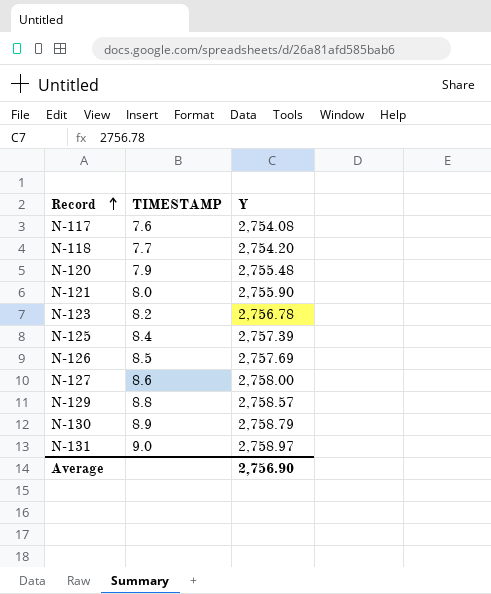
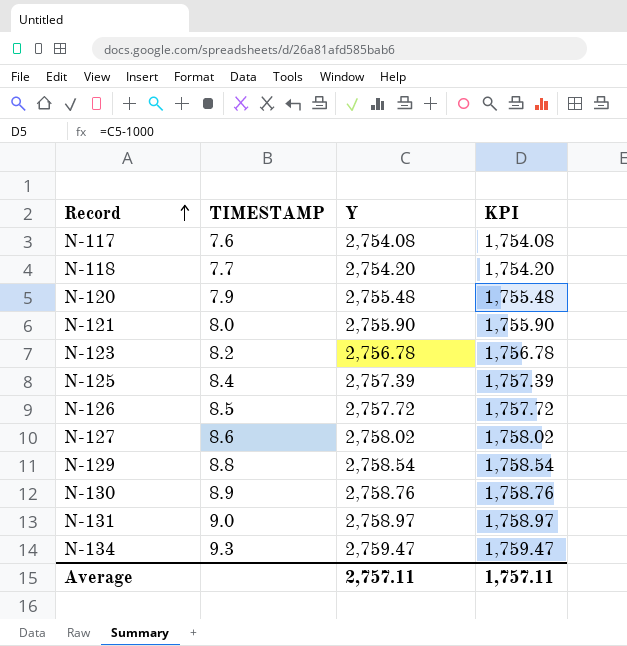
column KPI | formula: none -> [Y] - 1000
N-126 | Y: 2,757.69 -> 2,757.72
N-127 | Y: 2,758.00 -> 2,758.02
N-129 | Y: 2,758.57 -> 2,758.54
N-130 | Y: 2,758.79 -> 2,758.76
row N-134: none -> 9.3 | 2,759.47 | 1,759.47
Average | Y: 2,756.90 -> 2,757.11

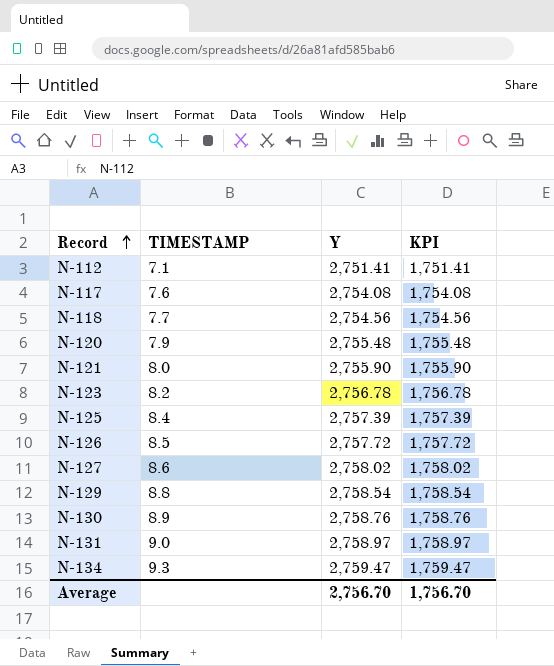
row N-112: none -> 7.1 | 2,751.41 | 1,751.41
N-118 | Y: 2,754.20 -> 2,754.56
N-118 | KPI: 1,754.20 -> 1,754.56
Average | Y: 2,757.11 -> 2,756.70
Average | KPI: 1,757.11 -> 1,756.70

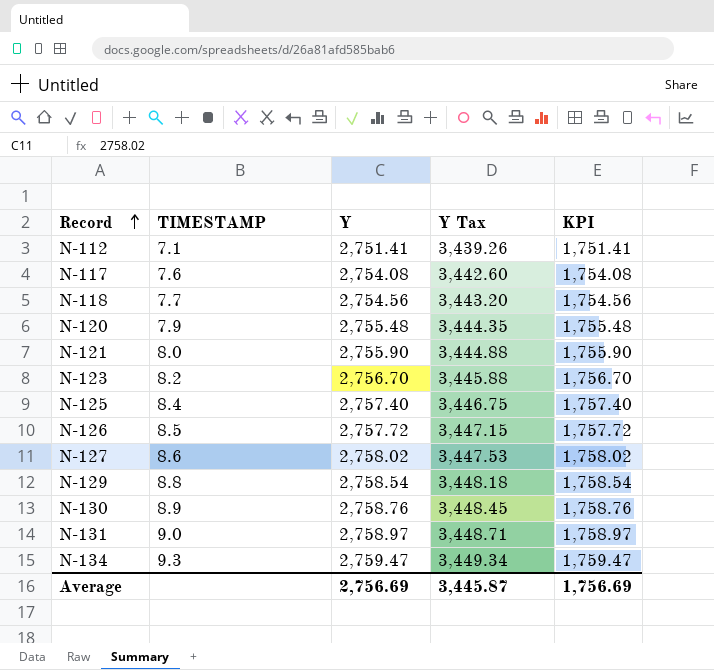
column Y Tax | formula: none -> [Y] * 1.25
N-123 | Y: 2,756.78 -> 2,756.70
N-123 | KPI: 1,756.78 -> 1,756.70
N-125 | Y: 2,757.39 -> 2,757.40
N-125 | KPI: 1,757.39 -> 1,757.40
Average | Y: 2,756.70 -> 2,756.69
Average | KPI: 1,756.70 -> 1,756.69

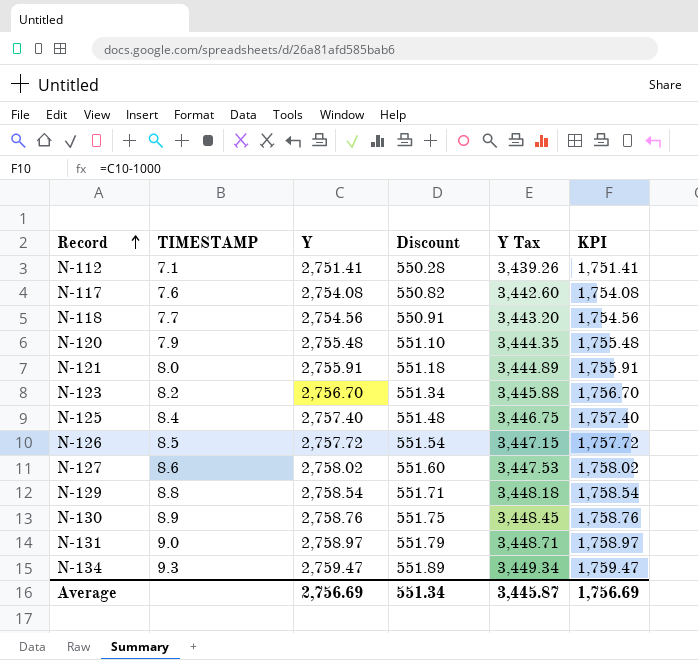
column Discount | formula: none -> [Y] * 0.2
N-121 | Y: 2,755.90 -> 2,755.91
N-121 | Y Tax: 3,444.88 -> 3,444.89
N-121 | KPI: 1,755.90 -> 1,755.91

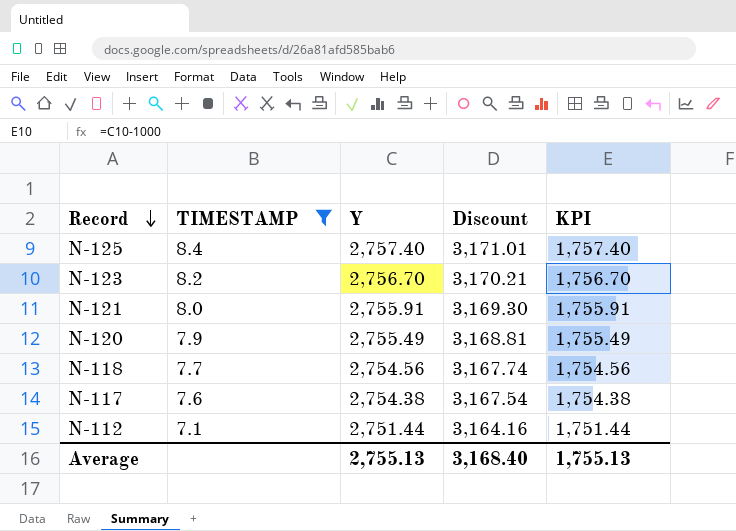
filter: none -> TIMESTAMP <= 8.4
row order: Record ascending -> Record descending
column Y Tax | formula: [Y] * 1.25 -> none
column Discount | formula: [Y] * 0.2 -> [Y] * 1.15
N-120 | Y: 2,755.48 -> 2,755.49
N-120 | KPI: 1,755.48 -> 1,755.49
N-117 | Y: 2,754.08 -> 2,754.38
N-117 | KPI: 1,754.08 -> 1,754.38
N-112 | Y: 2,751.41 -> 2,751.44
N-112 | KPI: 1,751.41 -> 1,751.44
Average | Y: 2,756.69 -> 2,755.13
Average | Discount: 551.34 -> 3,168.40
Average | KPI: 1,756.69 -> 1,755.13

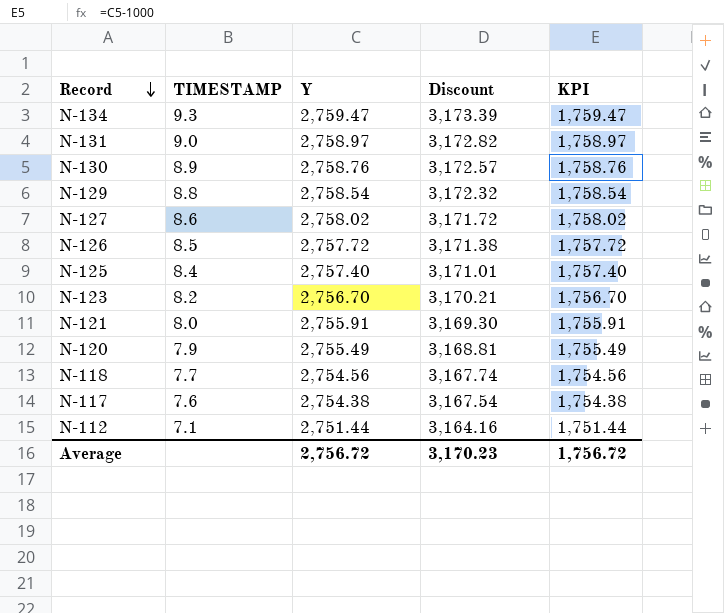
filter: TIMESTAMP <= 8.4 -> none
Average | Y: 2,755.13 -> 2,756.72
Average | Discount: 3,168.40 -> 3,170.23
Average | KPI: 1,755.13 -> 1,756.72

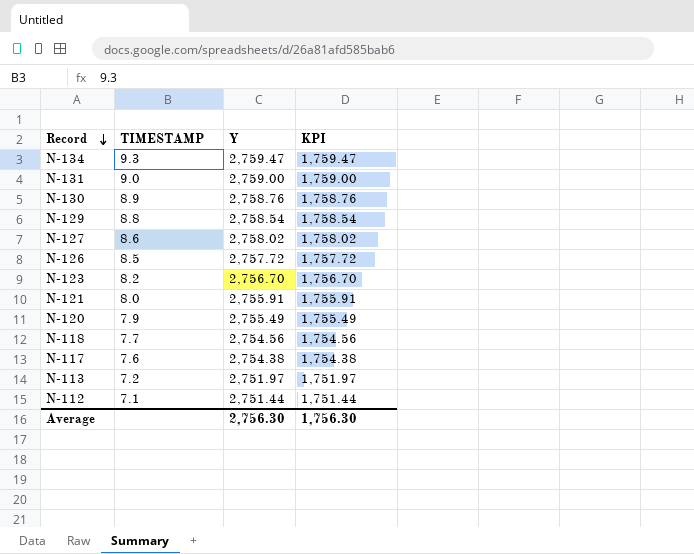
column Discount | formula: [Y] * 1.15 -> none
row N-125: 8.4 | 2,757.40 | 3,171.01 | 1,757.40 -> none
N-131 | Y: 2,758.97 -> 2,759.00
N-131 | KPI: 1,758.97 -> 1,759.00
row N-113: none -> 7.2 | 2,751.97 | 1,751.97
Average | Y: 2,756.72 -> 2,756.30
Average | KPI: 1,756.72 -> 1,756.30

